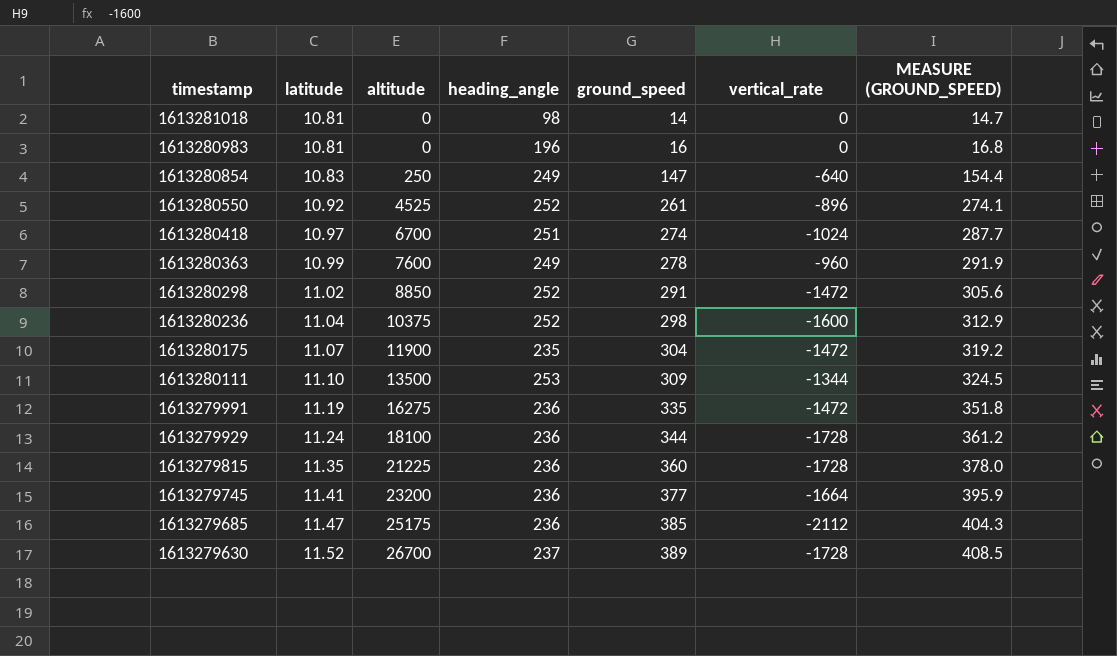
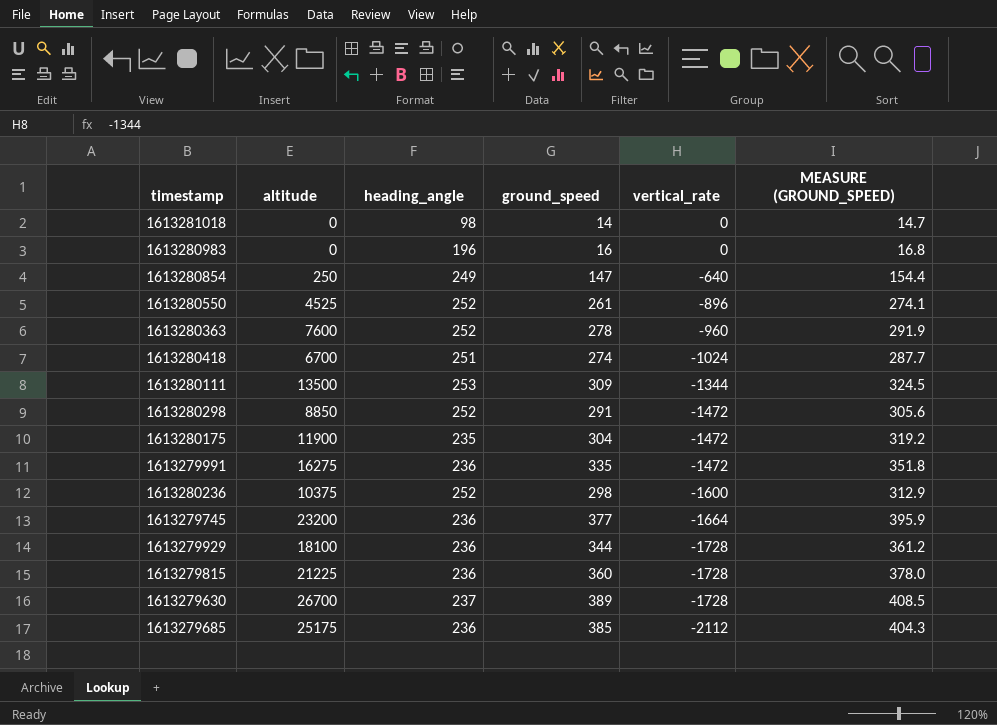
row order: timestamp descending -> vertical_rate descending
column latitude | position: 2 -> none
1613280363 | heading_angle: 249 -> 252

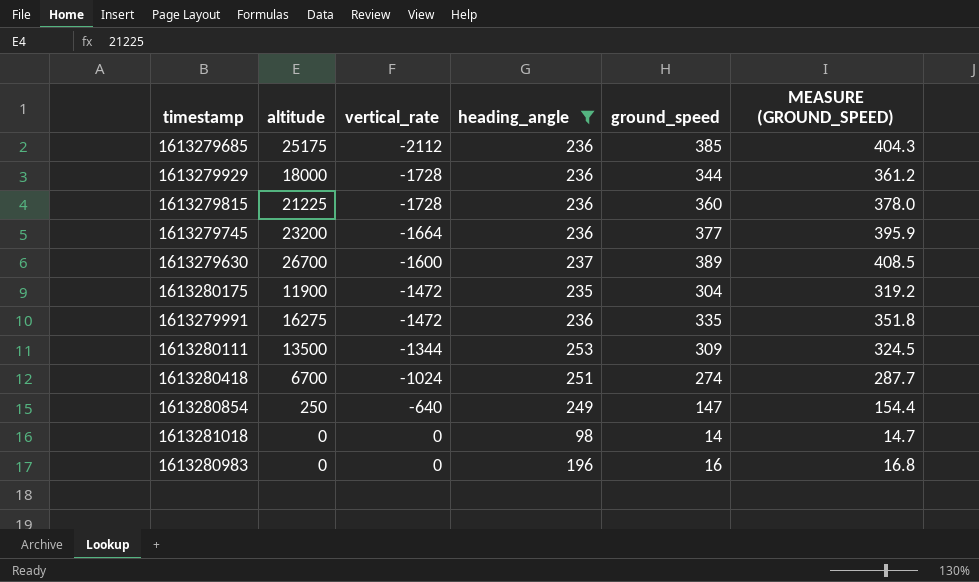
filter: none -> heading_angle != 252
row order: vertical_rate descending -> vertical_rate ascending
column vertical_rate | position: 5 -> 3
1613279929 | altitude: 18100 -> 18000
1613279630 | vertical_rate: -1728 -> -1600

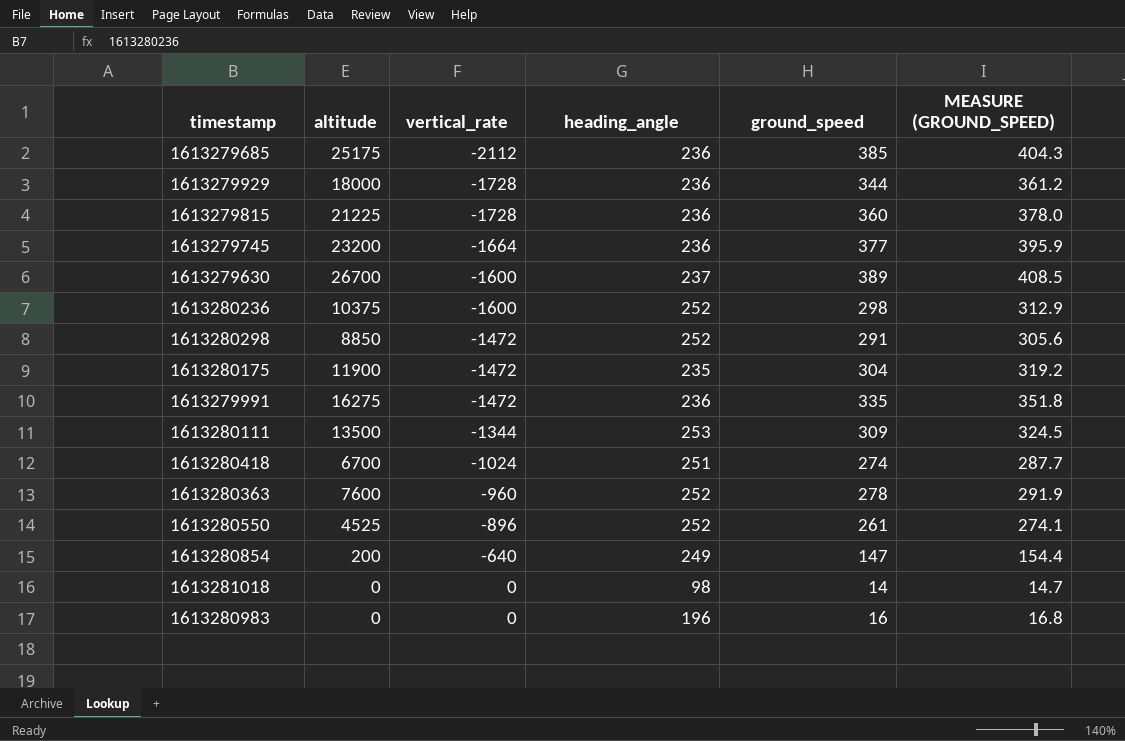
filter: heading_angle != 252 -> none
1613280854 | altitude: 250 -> 200

